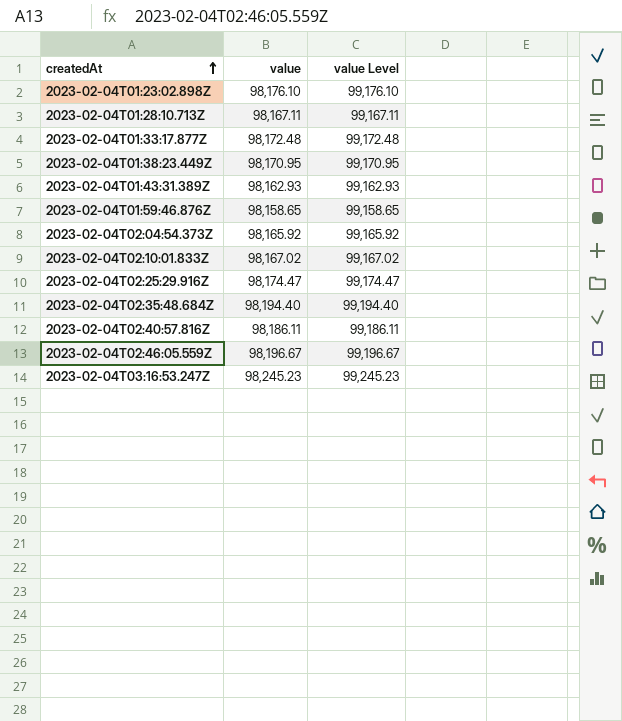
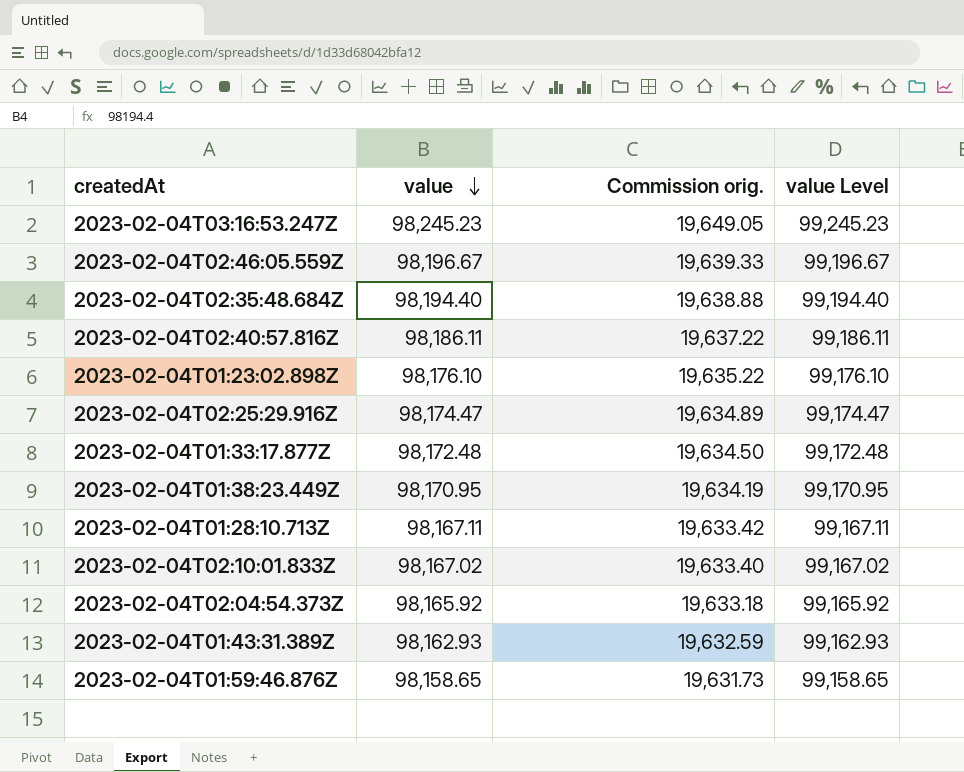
row order: createdAt ascending -> value descending
column Commission orig. | formula: none -> [value] * 0.2

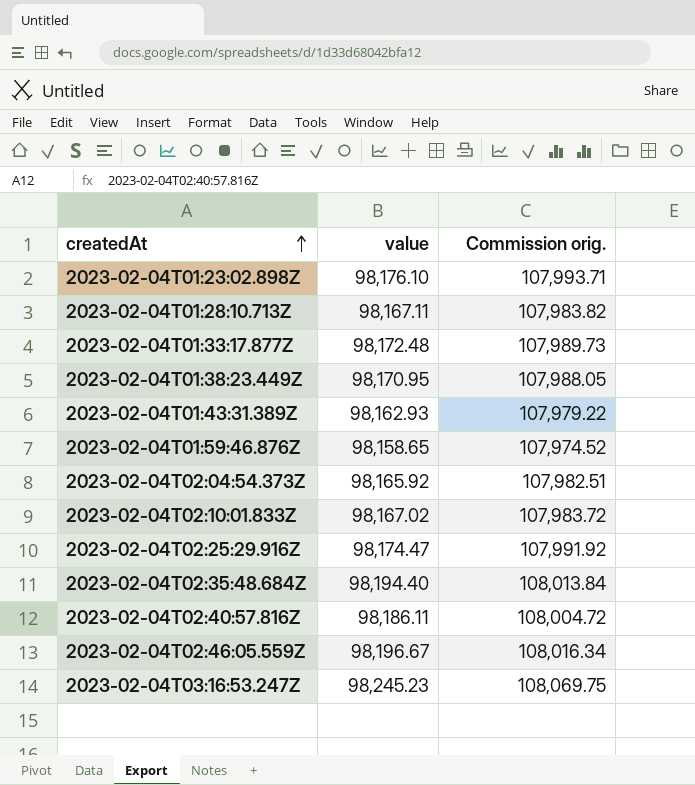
row order: value descending -> createdAt ascending
column value Level | formula: [value] + 1000 -> none
column Commission orig. | formula: [value] * 0.2 -> [value] * 1.1

